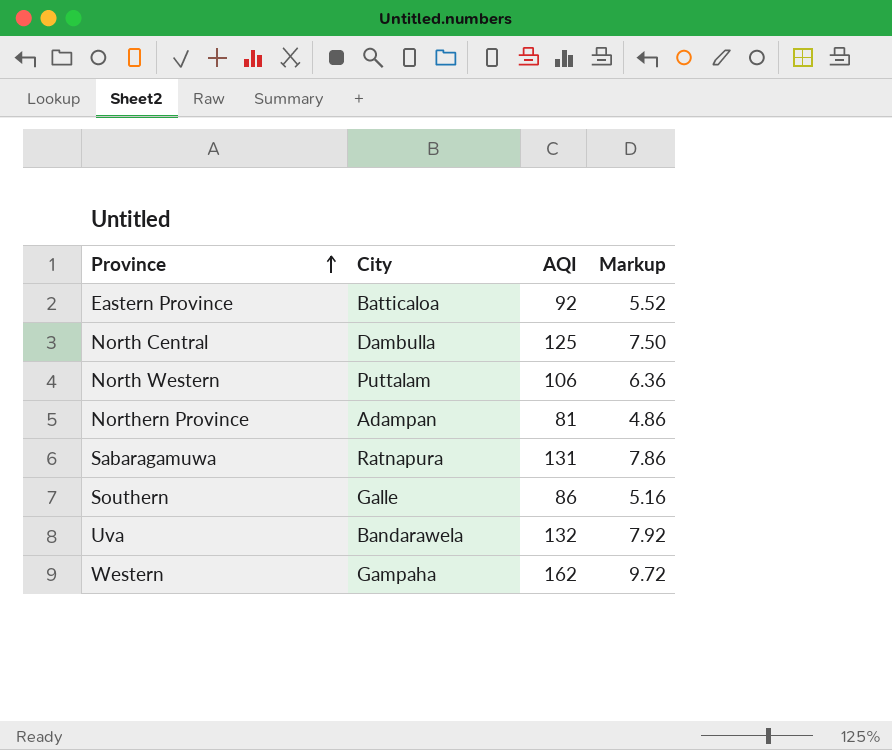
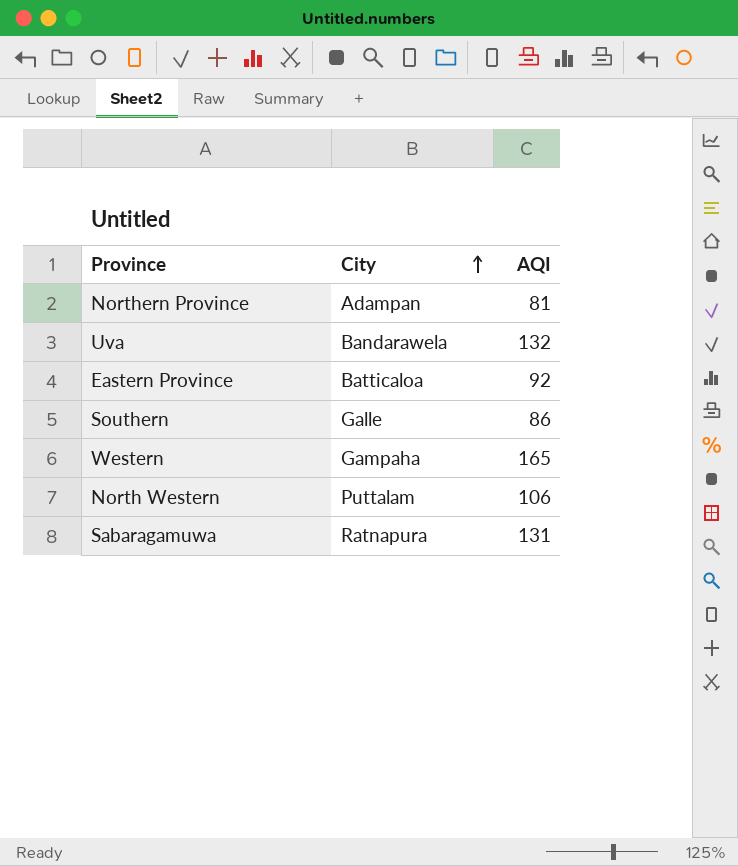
row order: Province ascending -> City ascending
column Markup | formula: [AQI] * 0.06 -> none
row North Central: Dambulla | 125 | 7.50 -> none
Western | AQI: 162 -> 165

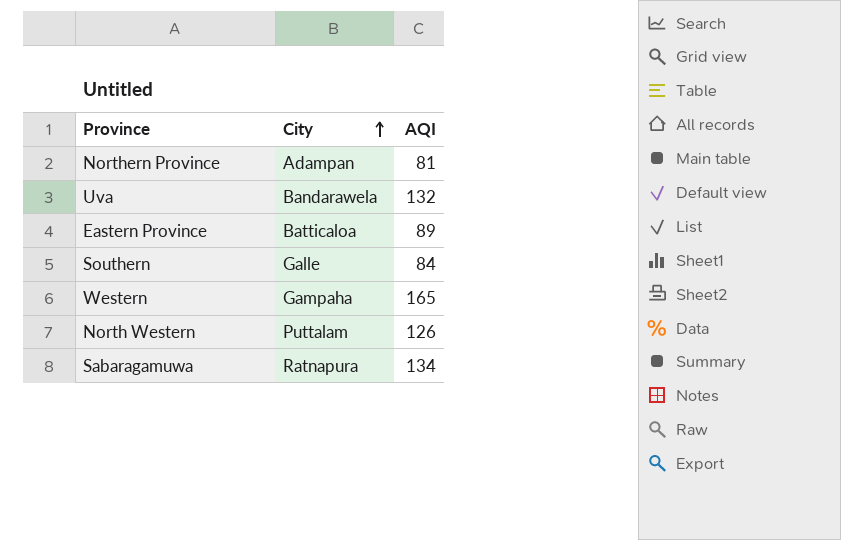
Eastern Province | AQI: 92 -> 89
Southern | AQI: 86 -> 84
North Western | AQI: 106 -> 126
Sabaragamuwa | AQI: 131 -> 134

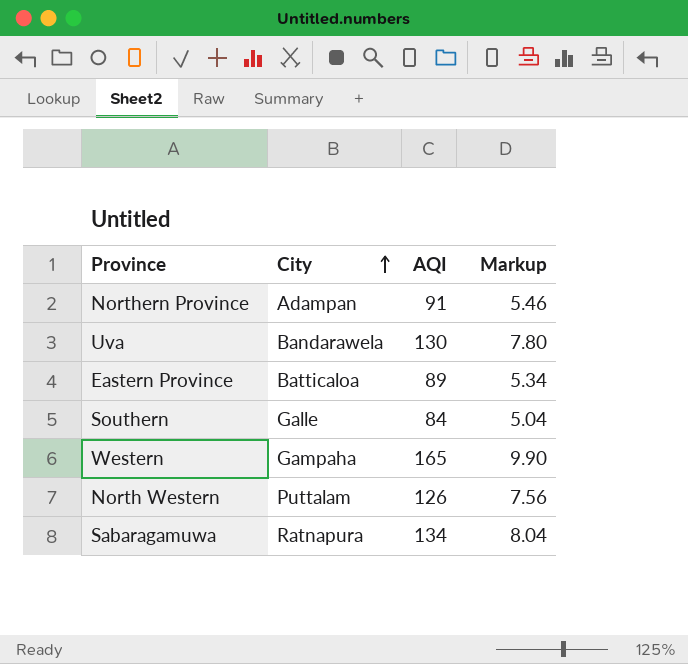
column Markup | formula: none -> [AQI] * 0.06
Northern Province | AQI: 81 -> 91
Uva | AQI: 132 -> 130

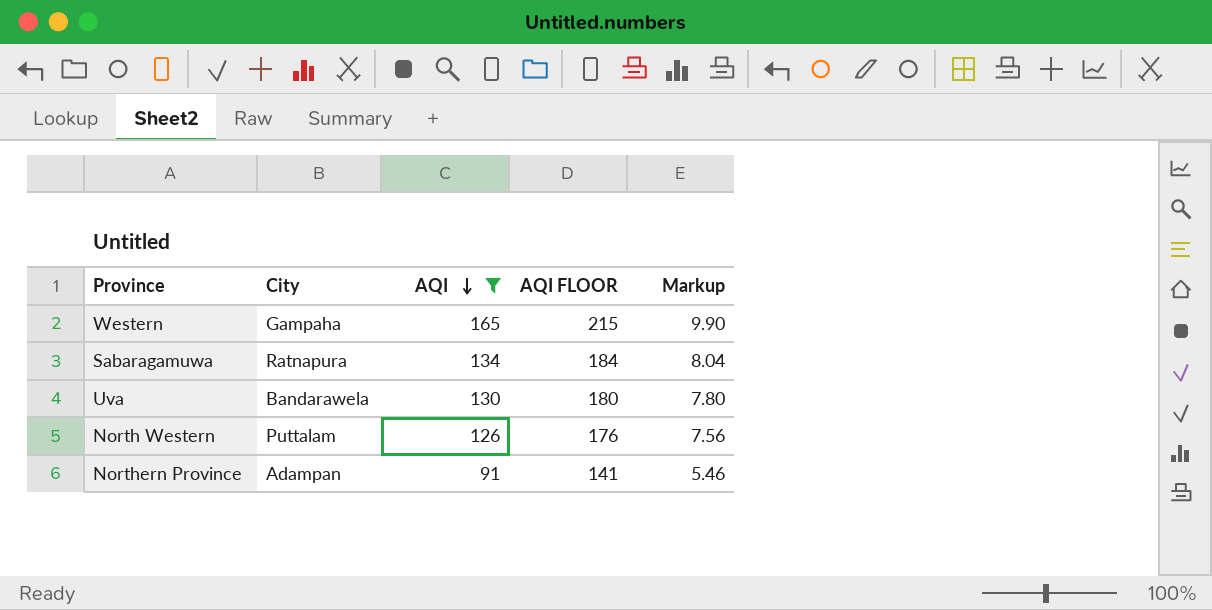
filter: none -> AQI >= 91
row order: City ascending -> AQI descending
column AQI FLOOR | formula: none -> [AQI] + 50

